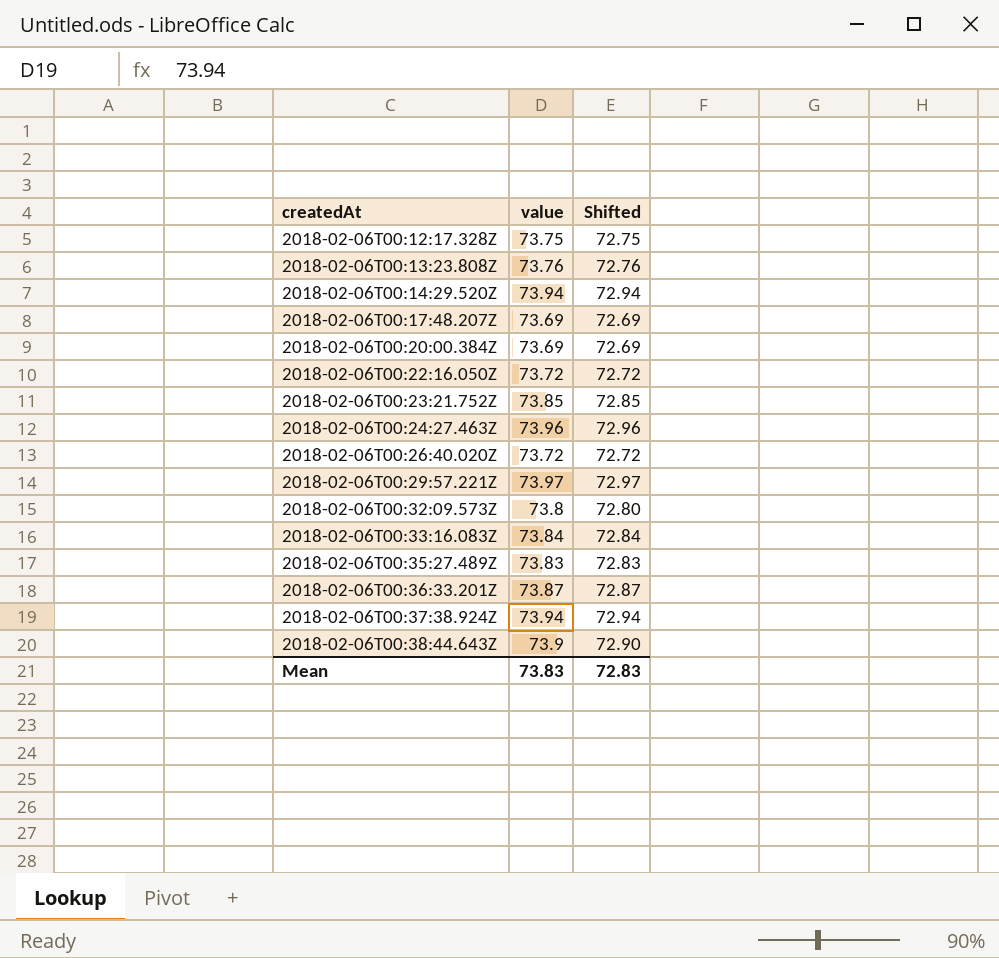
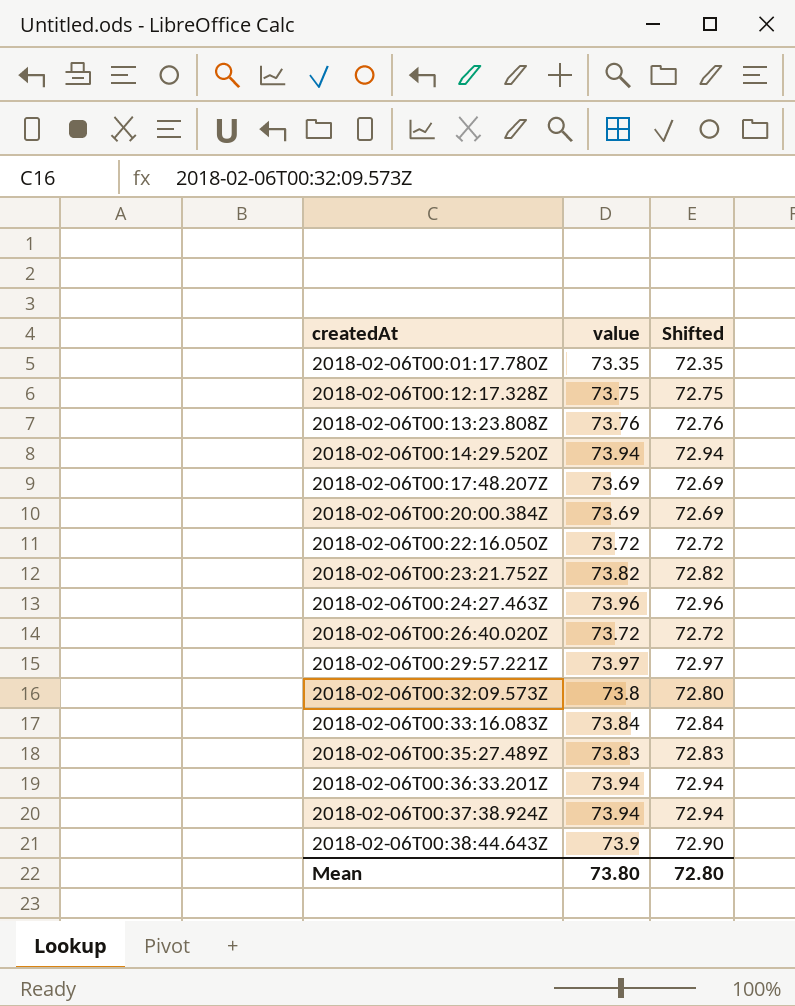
row 2018-02-06T00:01:17.780Z: none -> 73.35 | 72.35
2018-02-06T00:23:21.752Z | value: 73.85 -> 73.82
2018-02-06T00:23:21.752Z | Shifted: 72.85 -> 72.82
2018-02-06T00:36:33.201Z | value: 73.87 -> 73.94
2018-02-06T00:36:33.201Z | Shifted: 72.87 -> 72.94
Mean | value: 73.83 -> 73.80
Mean | Shifted: 72.83 -> 72.80

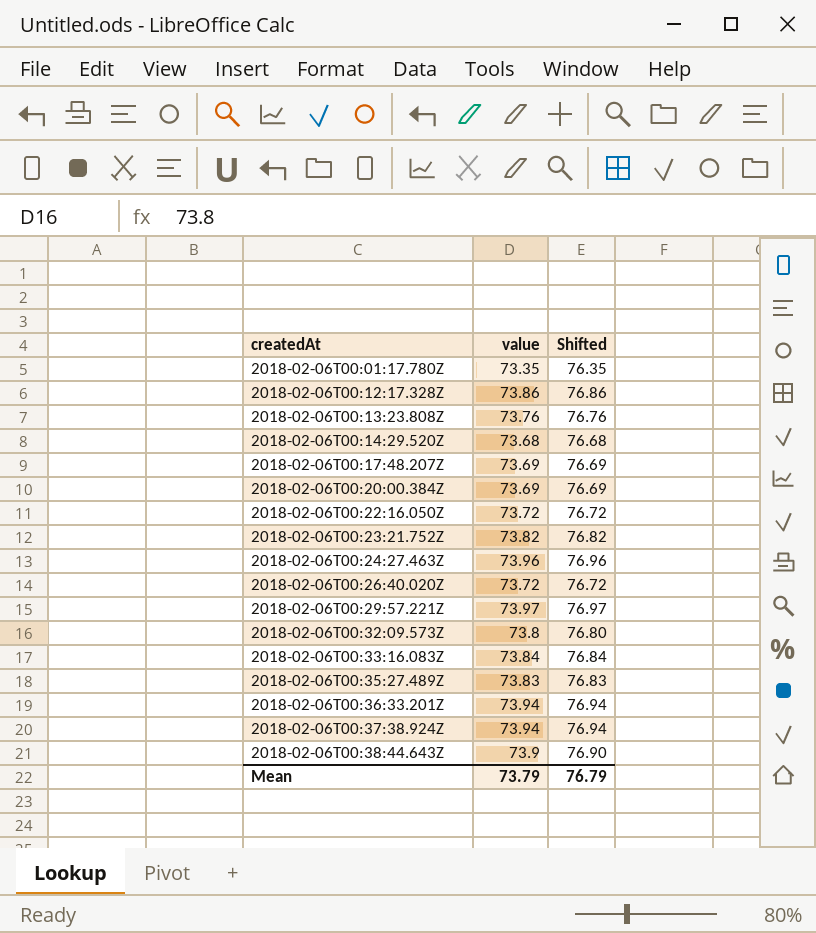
column Shifted | formula: [value] - 1 -> [value] + 3
2018-02-06T00:12:17.328Z | value: 73.75 -> 73.86
2018-02-06T00:14:29.520Z | value: 73.94 -> 73.68
Mean | value: 73.80 -> 73.79
Mean | Shifted: 72.80 -> 76.79

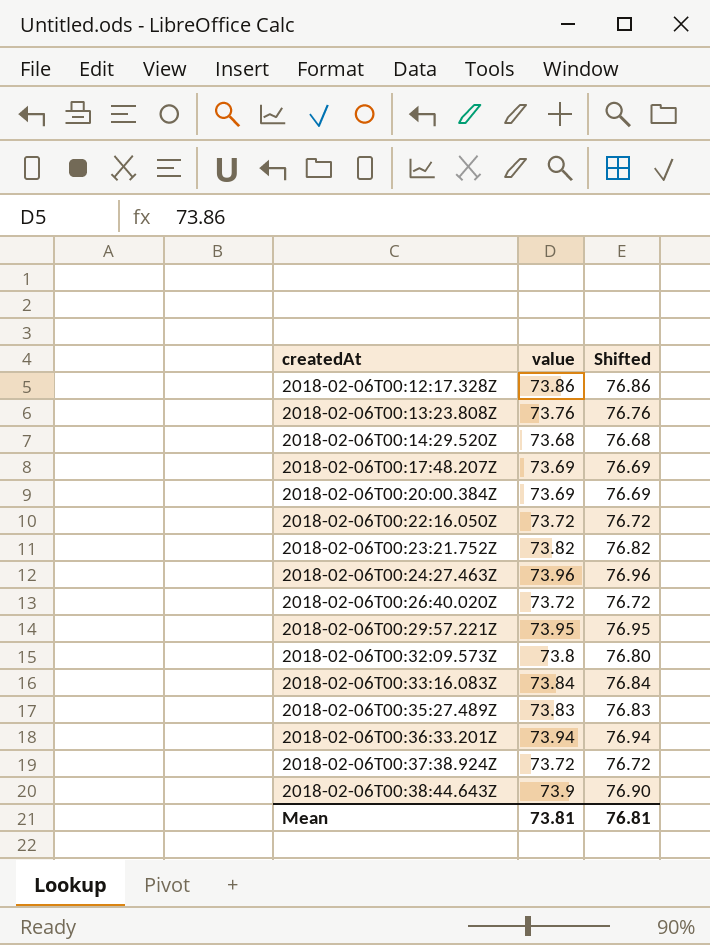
row 2018-02-06T00:01:17.780Z: 73.35 | 76.35 -> none
2018-02-06T00:29:57.221Z | value: 73.97 -> 73.95
2018-02-06T00:29:57.221Z | Shifted: 76.97 -> 76.95
2018-02-06T00:37:38.924Z | value: 73.94 -> 73.72
2018-02-06T00:37:38.924Z | Shifted: 76.94 -> 76.72
Mean | value: 73.79 -> 73.81
Mean | Shifted: 76.79 -> 76.81

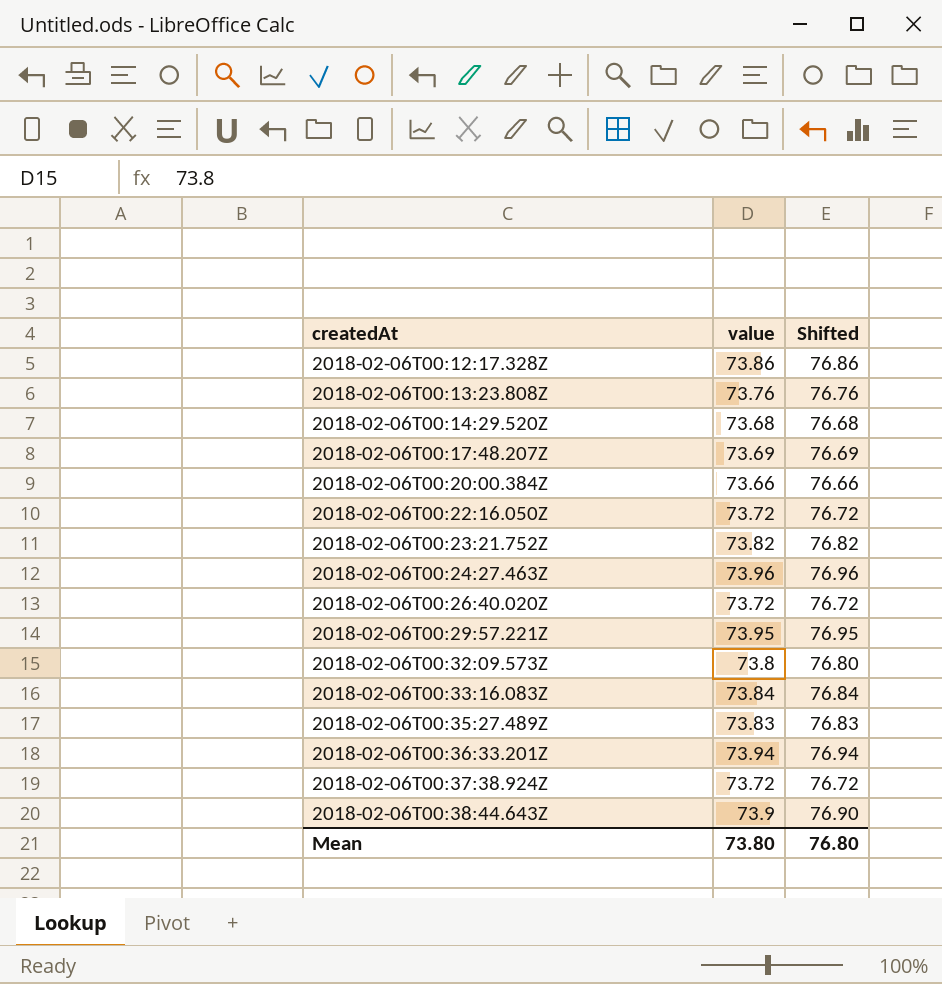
2018-02-06T00:20:00.384Z | value: 73.69 -> 73.66
2018-02-06T00:20:00.384Z | Shifted: 76.69 -> 76.66
Mean | value: 73.81 -> 73.80
Mean | Shifted: 76.81 -> 76.80

